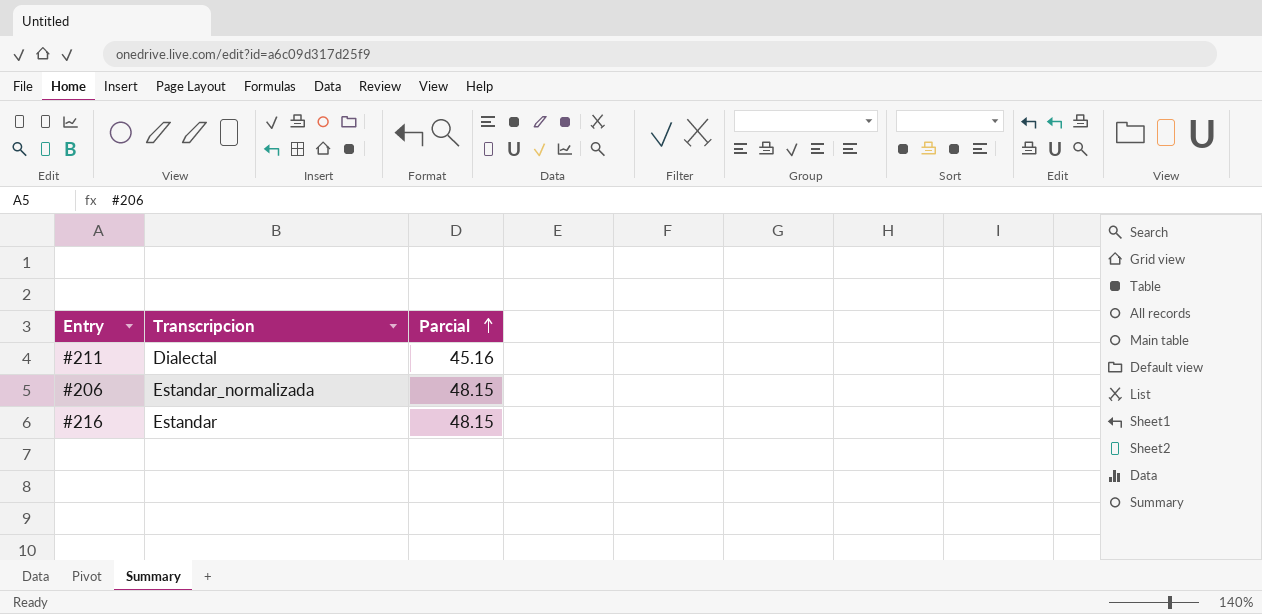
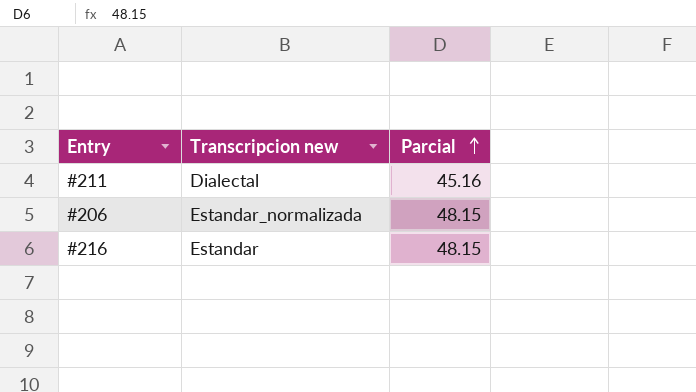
column name: Transcripcion -> Transcripcion new

